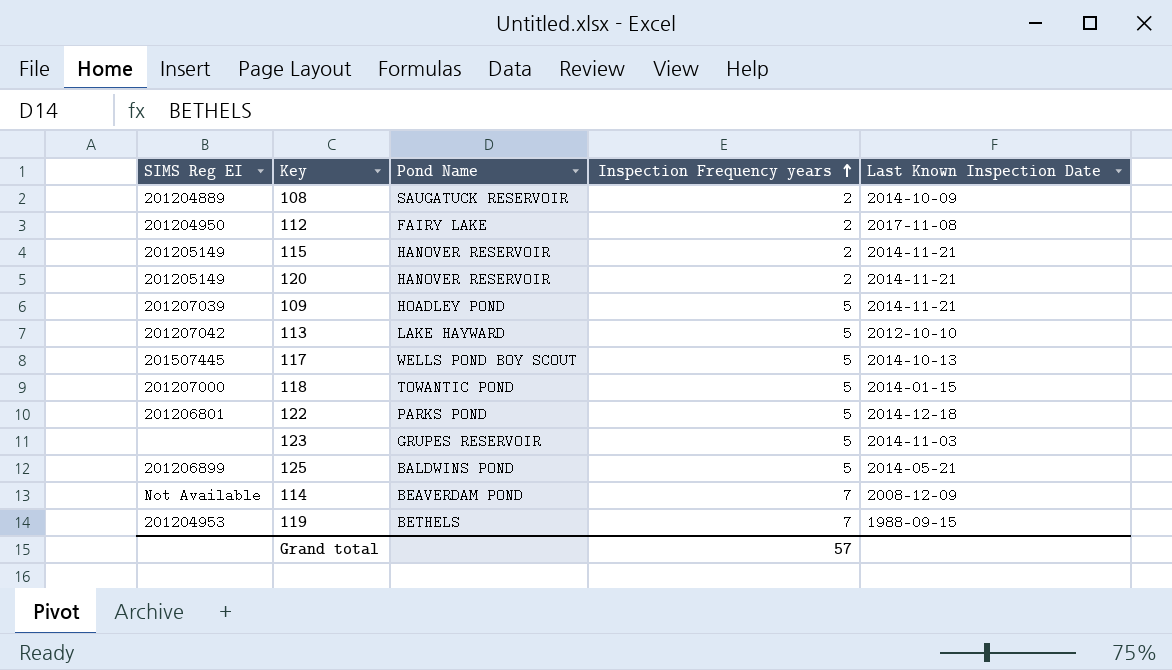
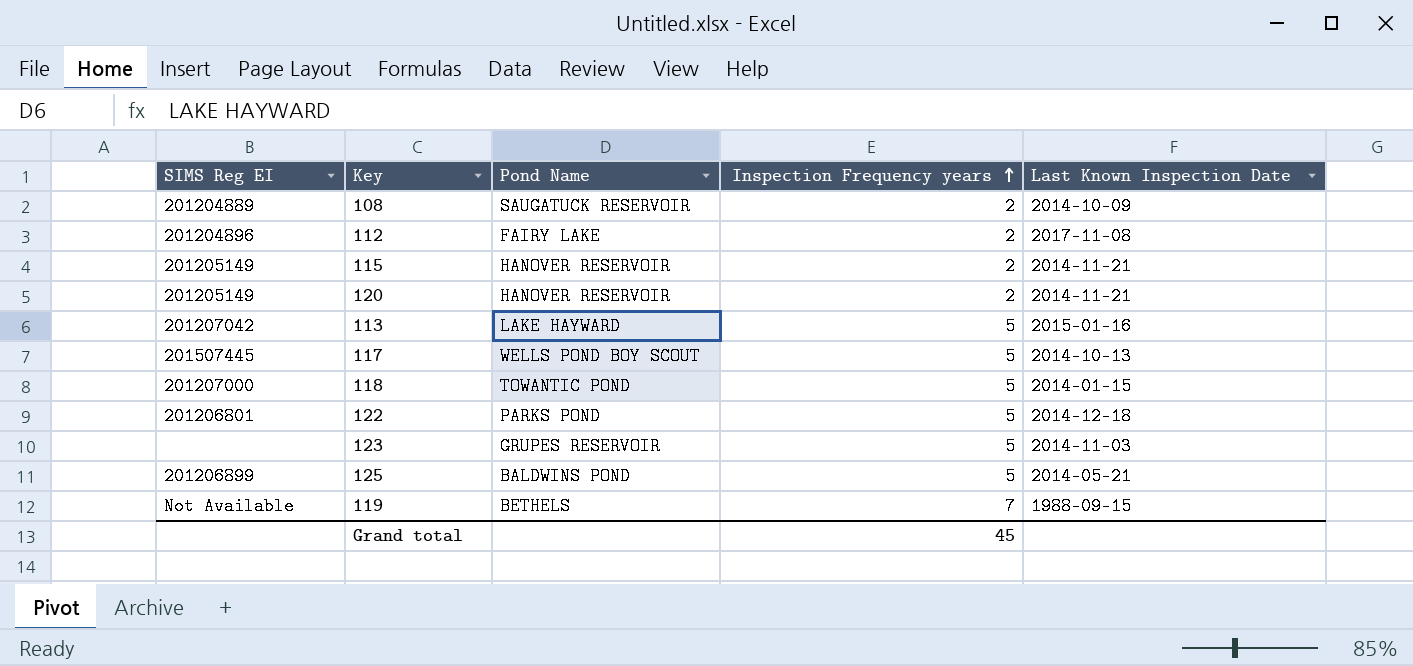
row 109: 201207039 | HOADLEY POND | 5 | 2014-11-21 -> none
row 114: Not Available | BEAVERDAM POND | 7 | 2008-12-09 -> none
112 | SIMS Reg EI: 201204950 -> 201204896
113 | Last Known Inspection Date: 2012-10-10 -> 2015-01-16
119 | SIMS Reg EI: 201204953 -> Not Available
Grand total | Inspection Frequency years: 57 -> 45

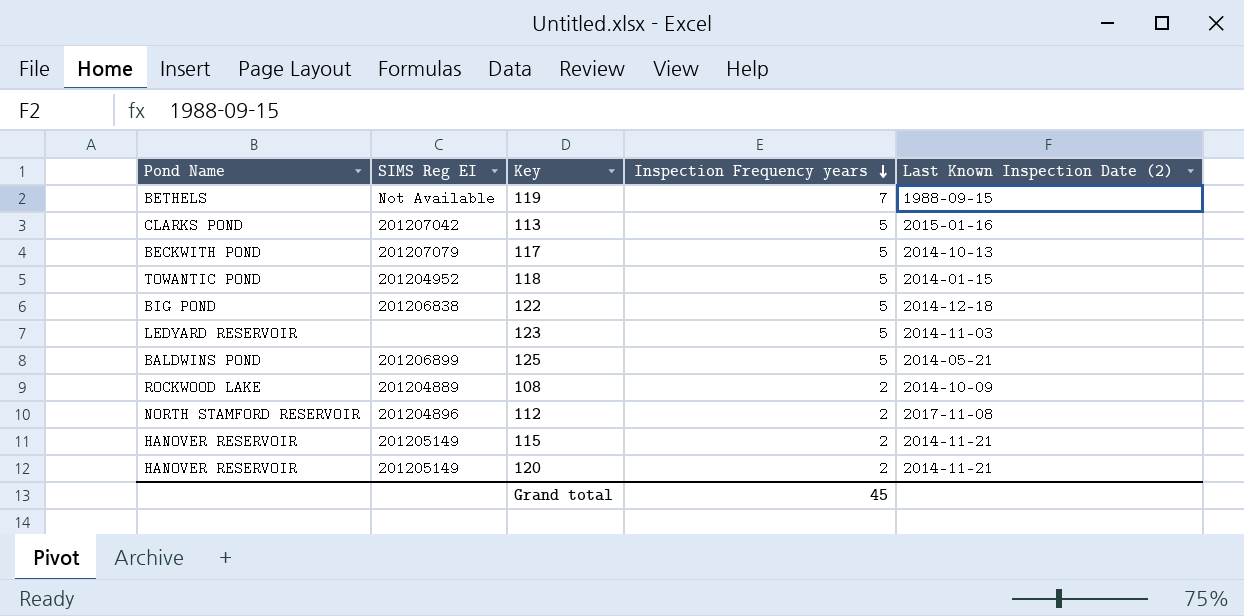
row order: Inspection Frequency years ascending -> Inspection Frequency years descending
column Pond Name | position: 3 -> 1
column name: Last Known Inspection Date -> Last Known Inspection Date (2)
113 | Pond Name: LAKE HAYWARD -> CLARKS POND
117 | Pond Name: WELLS POND BOY SCOUT -> BECKWITH POND
117 | SIMS Reg EI: 201507445 -> 201207079
118 | SIMS Reg EI: 201207000 -> 201204952
122 | Pond Name: PARKS POND -> BIG POND
122 | SIMS Reg EI: 201206801 -> 201206838
123 | Pond Name: GRUPES RESERVOIR -> LEDYARD RESERVOIR
108 | Pond Name: SAUGATUCK RESERVOIR -> ROCKWOOD LAKE
112 | Pond Name: FAIRY LAKE -> NORTH STAMFORD RESERVOIR

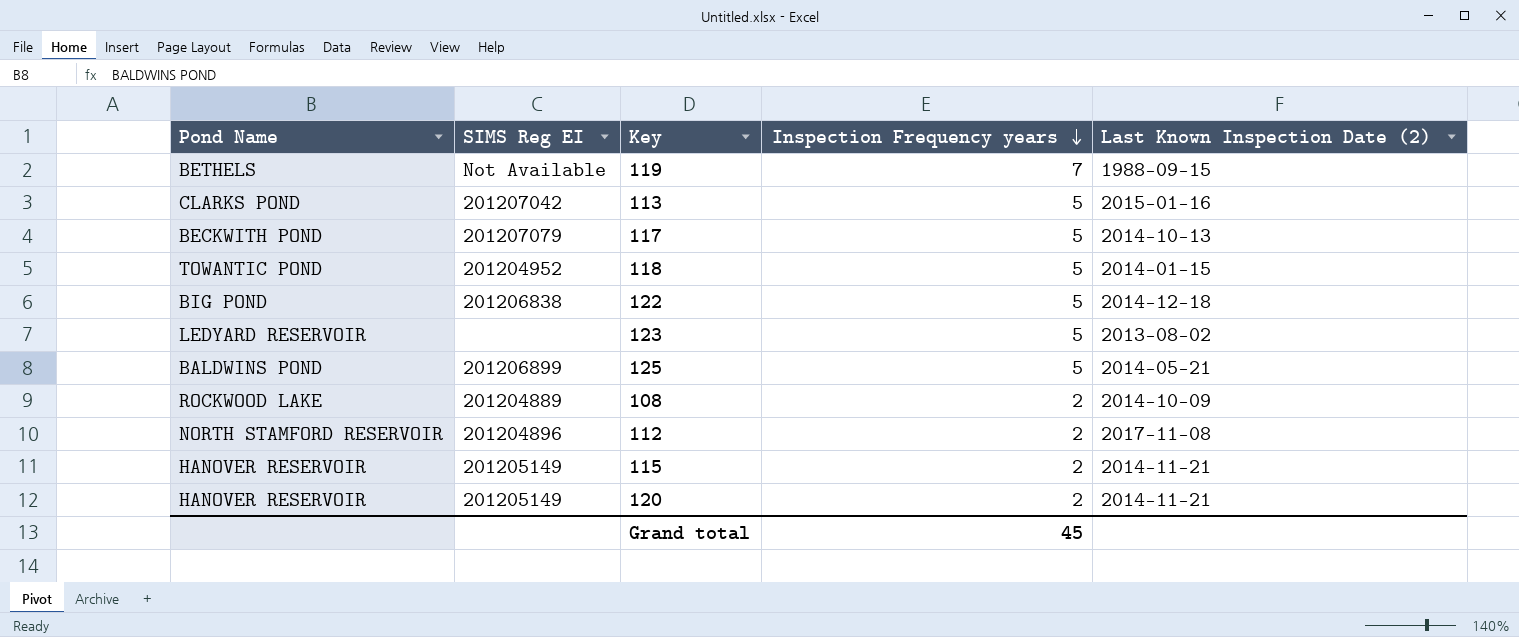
123 | Last Known Inspection Date (2): 2014-11-03 -> 2013-08-02

